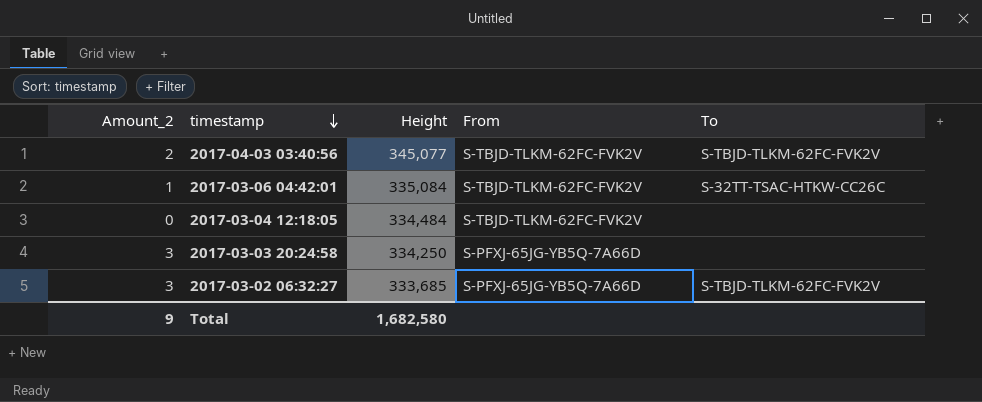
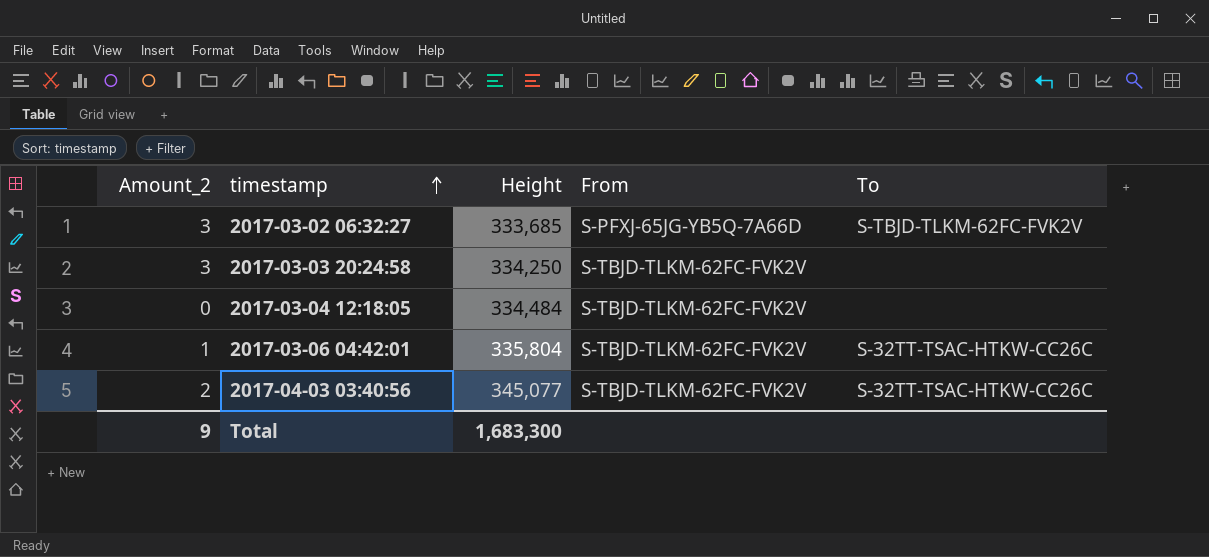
row order: timestamp descending -> timestamp ascending
2017-03-03 20:24:58 | From: S-PFXJ-65JG-YB5Q-7A66D -> S-TBJD-TLKM-62FC-FVK2V
2017-03-06 04:42:01 | Height: 335,084 -> 335,804
2017-04-03 03:40:56 | To: S-TBJD-TLKM-62FC-FVK2V -> S-32TT-TSAC-HTKW-CC26C
Total | Height: 1,682,580 -> 1,683,300

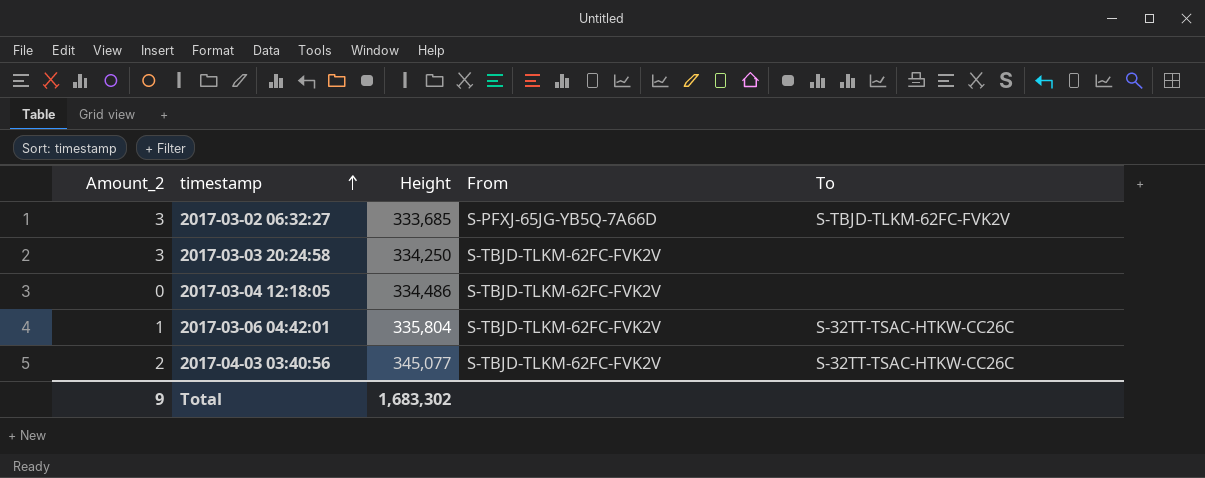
2017-03-04 12:18:05 | Height: 334,484 -> 334,486
Total | Height: 1,683,300 -> 1,683,302

